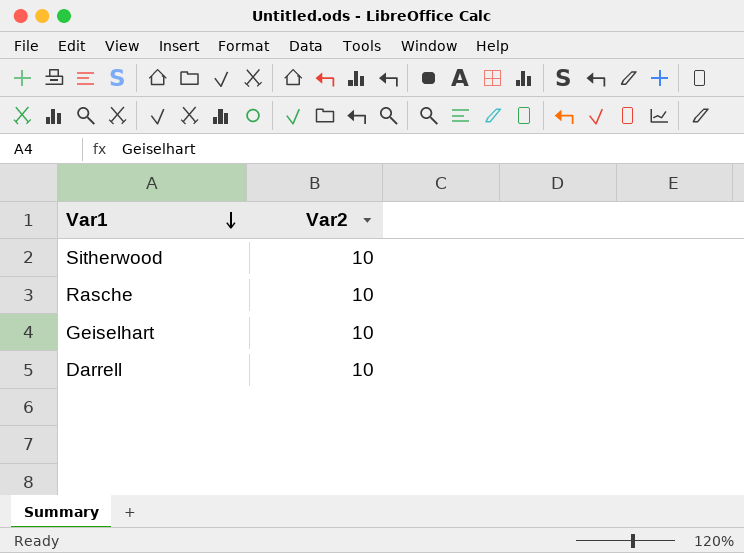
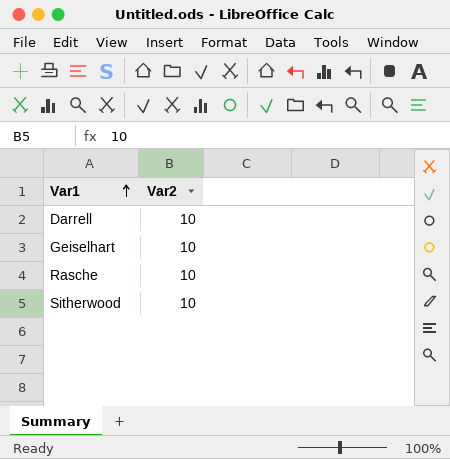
row order: Var1 descending -> Var1 ascending

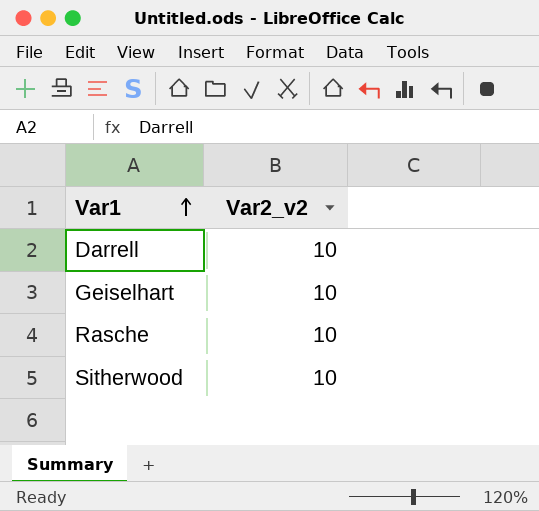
column name: Var2 -> Var2_v2

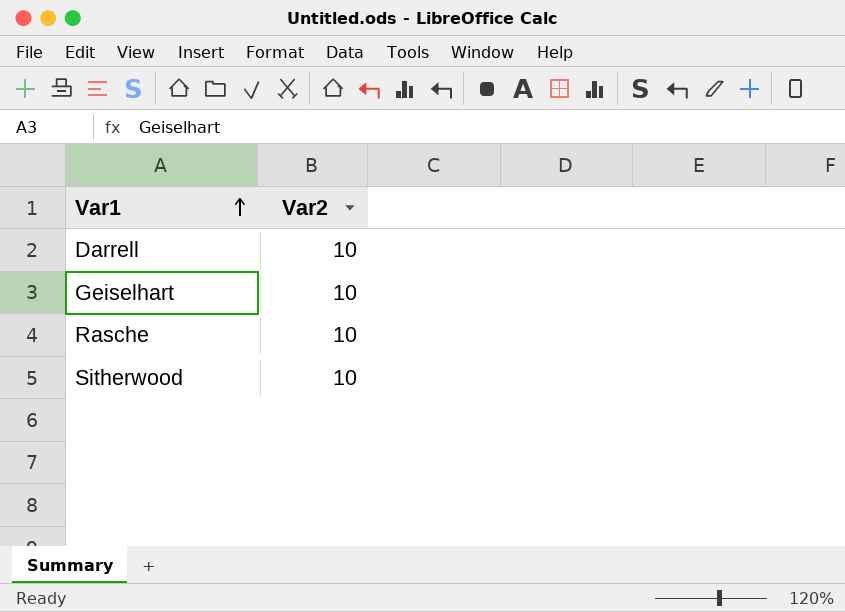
column name: Var2_v2 -> Var2

